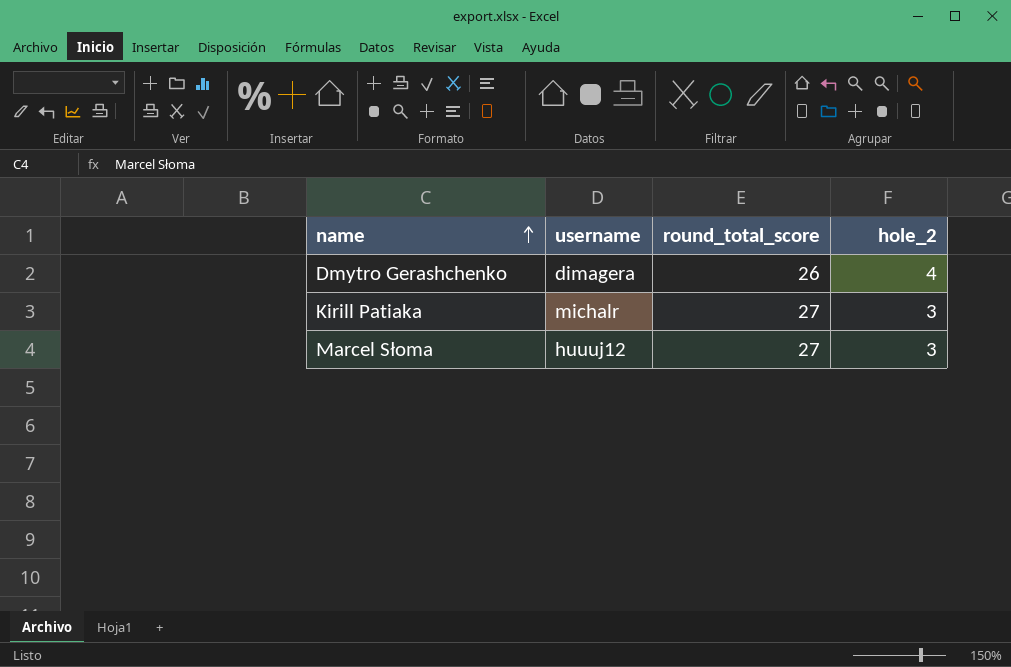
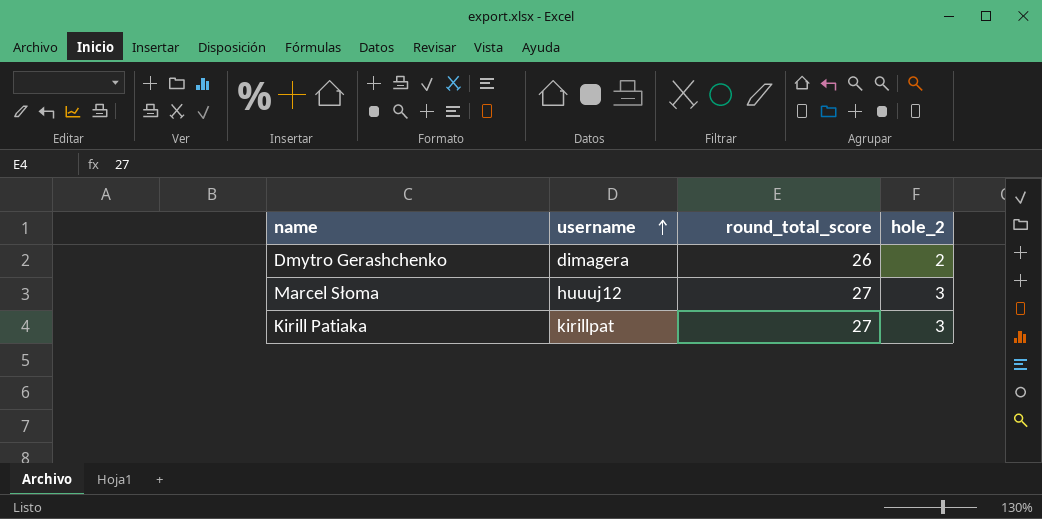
row order: name ascending -> username ascending
Dmytro Gerashchenko | hole_2: 4 -> 2
Kirill Patiaka | username: michalr -> kirillpat

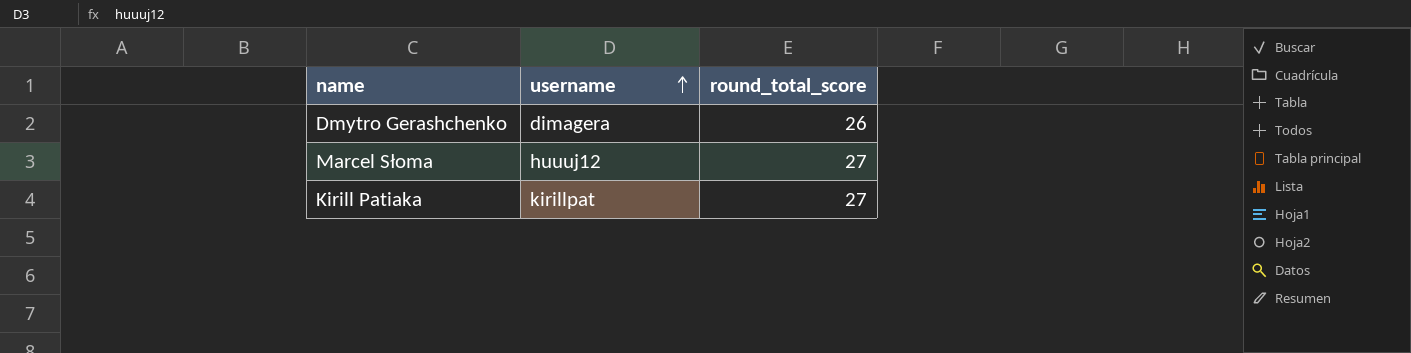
column hole_2 | position: 4 -> none

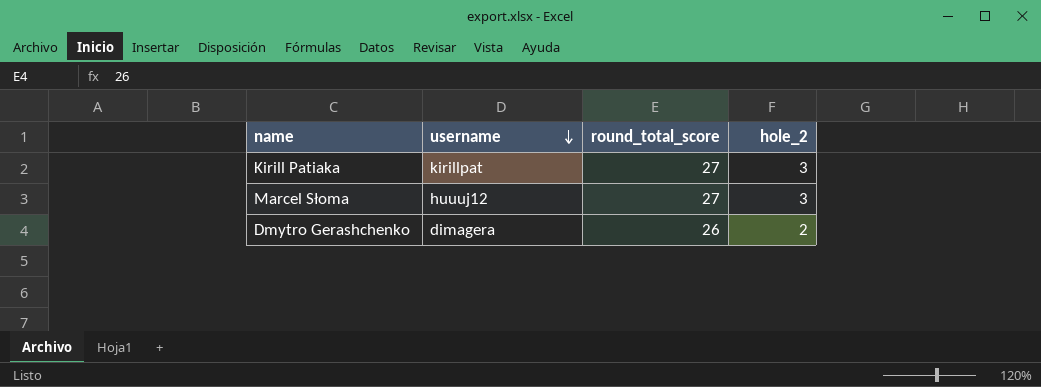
row order: username ascending -> username descending
column hole_2 | position: none -> 4

